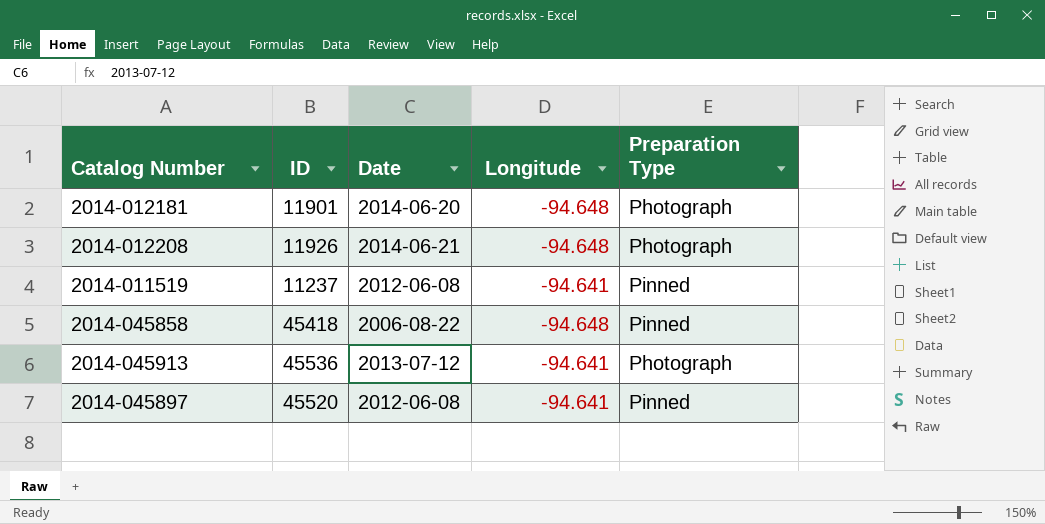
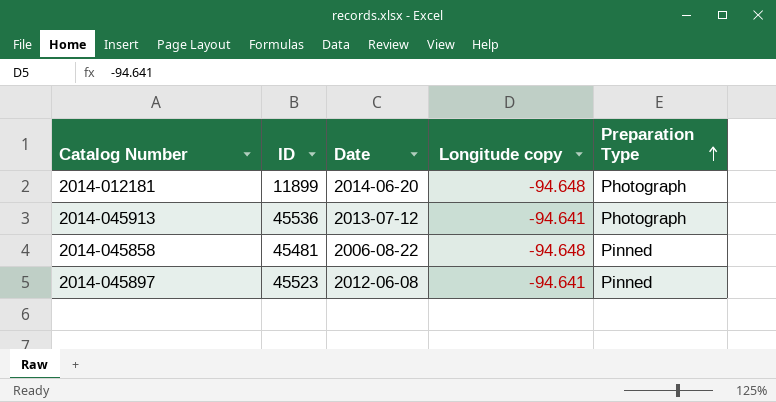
row order: none -> Preparation Type ascending
column name: Longitude -> Longitude copy
row 2014-012208: 11926 | 2014-06-21 | -94.648 | Photograph -> none
row 2014-011519: 11237 | 2012-06-08 | -94.641 | Pinned -> none
2014-012181 | ID: 11901 -> 11899
2014-045858 | ID: 45418 -> 45481
2014-045897 | ID: 45520 -> 45523

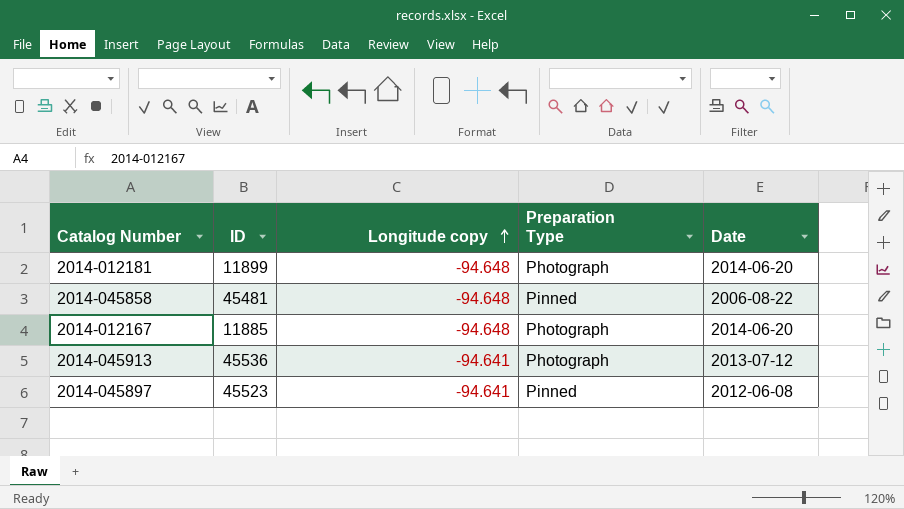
row order: Preparation Type ascending -> Longitude copy ascending
column Date | position: 3 -> 5
row 2014-012167: none -> 11885 | -94.648 | Photograph | 2014-06-20

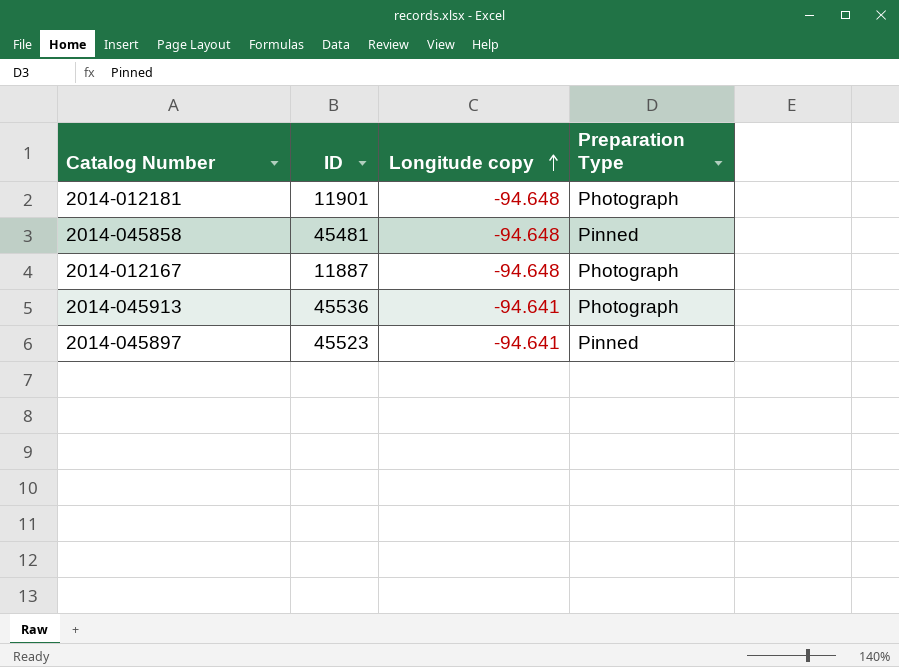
column Date | position: 5 -> none
2014-012181 | ID: 11899 -> 11901
2014-012167 | ID: 11885 -> 11887

